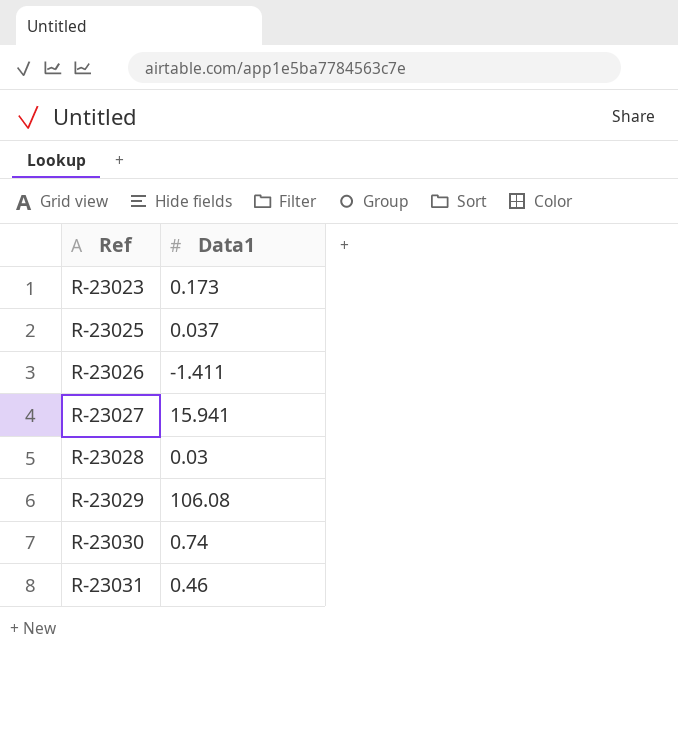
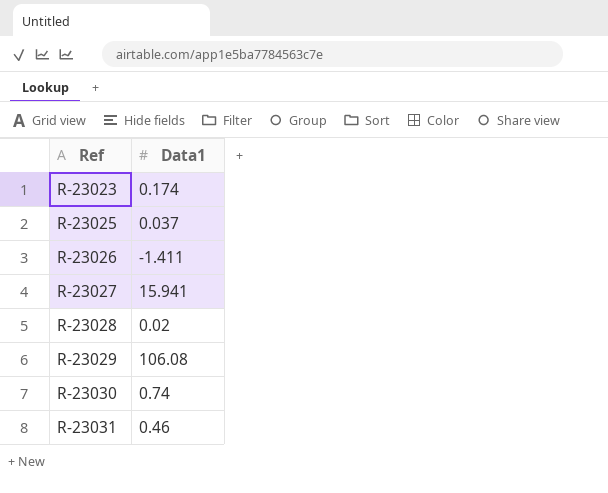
R-23023 | Data1: 0.173 -> 0.174
R-23028 | Data1: 0.03 -> 0.02

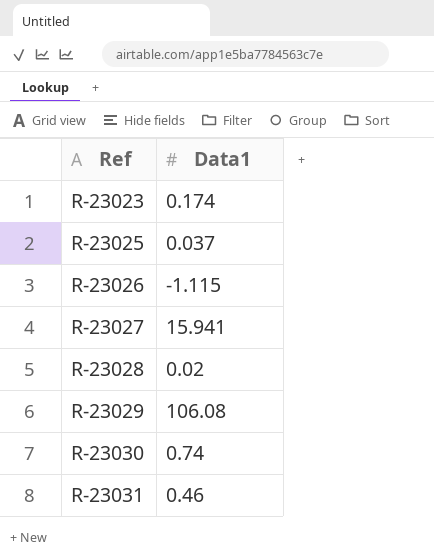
R-23026 | Data1: -1.411 -> -1.115

